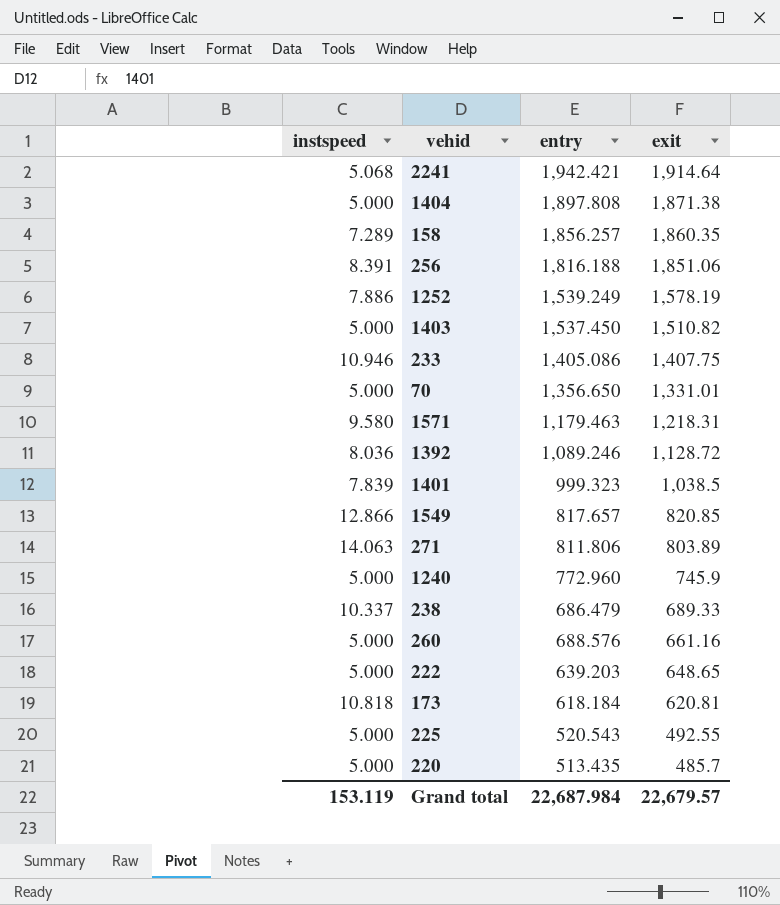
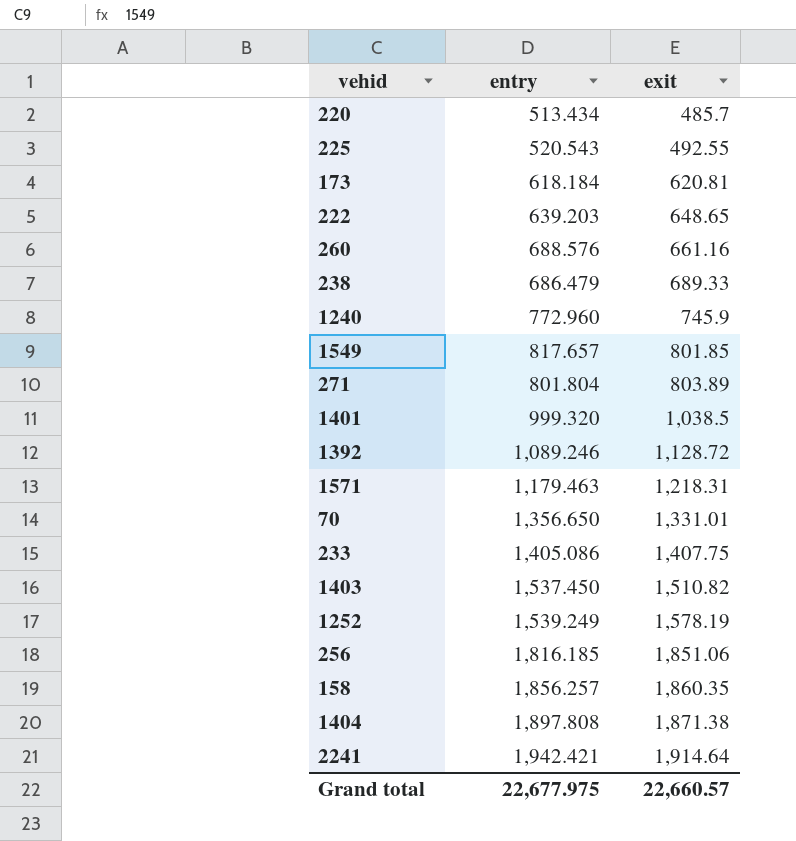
row order: exit descending -> exit ascending
column instspeed | position: 1 -> none
220 | entry: 513.435 -> 513.434
1549 | exit: 820.85 -> 801.85
271 | entry: 811.806 -> 801.804
1401 | entry: 999.323 -> 999.320
256 | entry: 1,816.188 -> 1,816.185
Grand total | entry: 22,687.984 -> 22,677.975
Grand total | exit: 22,679.57 -> 22,660.57

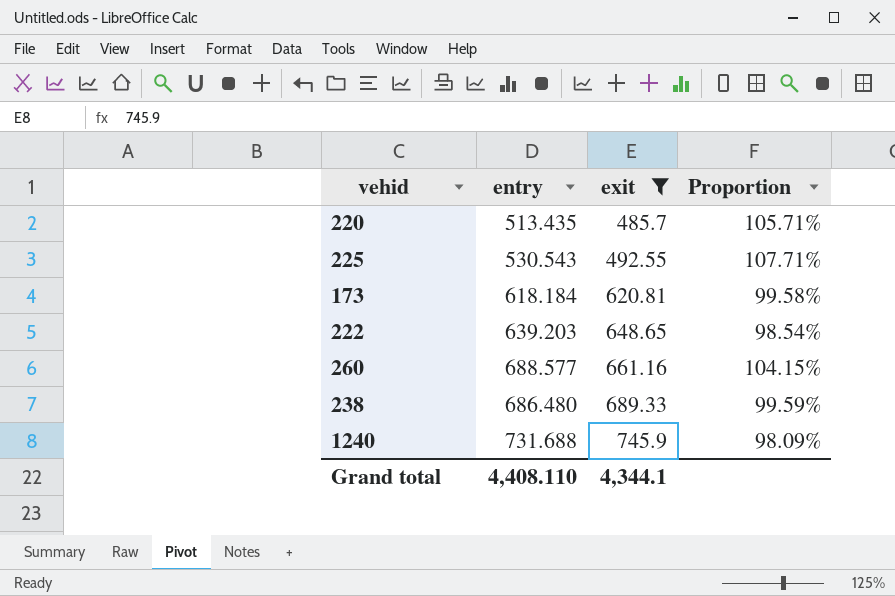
filter: none -> exit <= 745.9
column Proportion | formula: none -> [entry] / [exit]
220 | entry: 513.434 -> 513.435
225 | entry: 520.543 -> 530.543
260 | entry: 688.576 -> 688.577
238 | entry: 686.479 -> 686.480
1240 | entry: 772.960 -> 731.688
Grand total | entry: 22,677.975 -> 4,408.110
Grand total | exit: 22,660.57 -> 4,344.1

